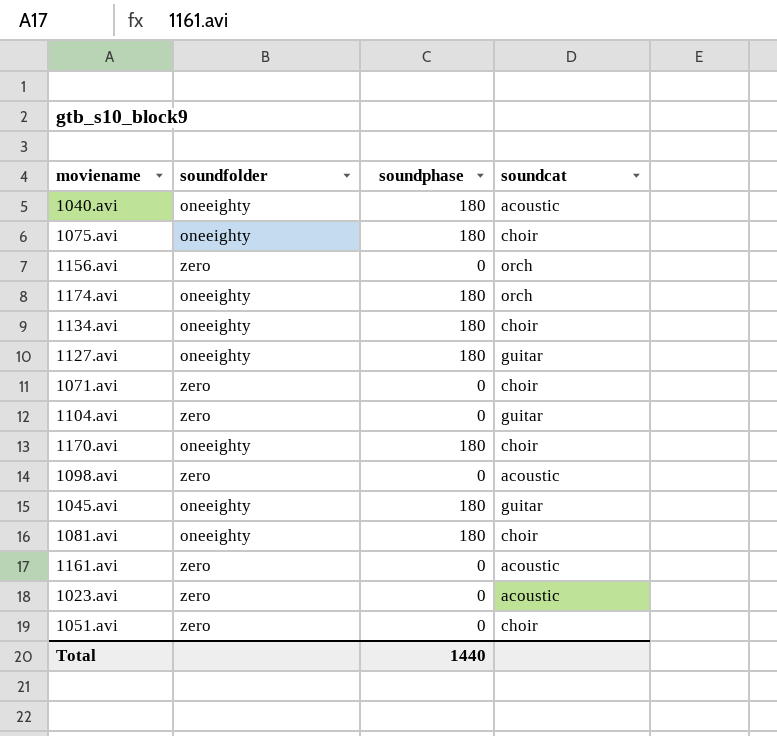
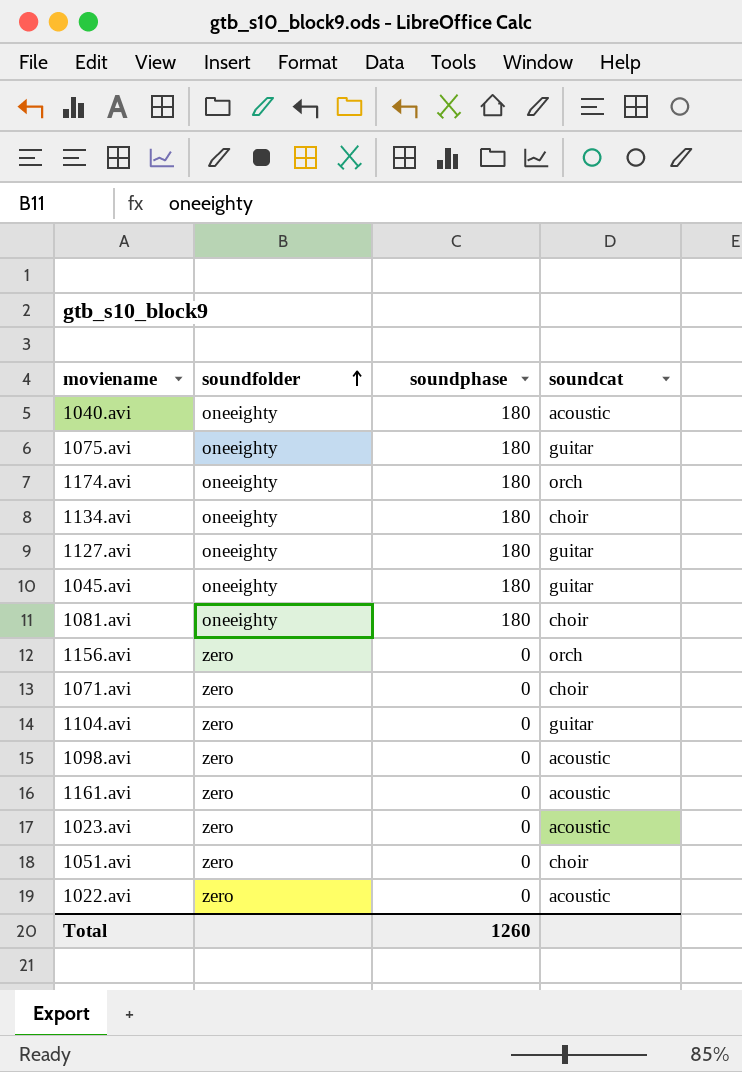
row order: none -> soundfolder ascending
row 1170.avi: oneeighty | 180 | choir -> none
1075.avi | soundcat: choir -> guitar
row 1022.avi: none -> zero | 0 | acoustic
Total | soundphase: 1440 -> 1260

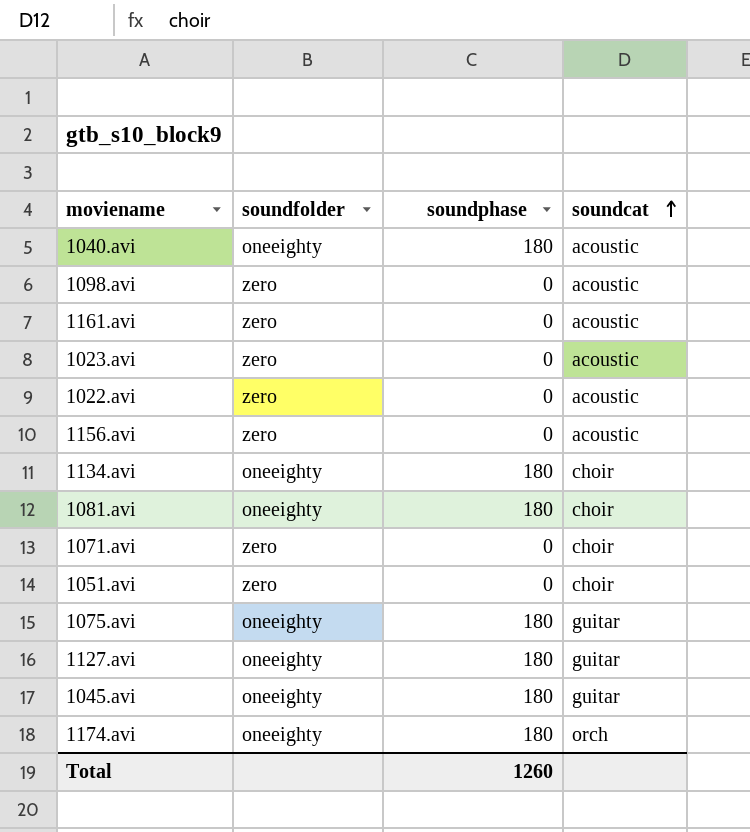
row order: soundfolder ascending -> soundcat ascending
row 1104.avi: zero | 0 | guitar -> none
1156.avi | soundcat: orch -> acoustic

